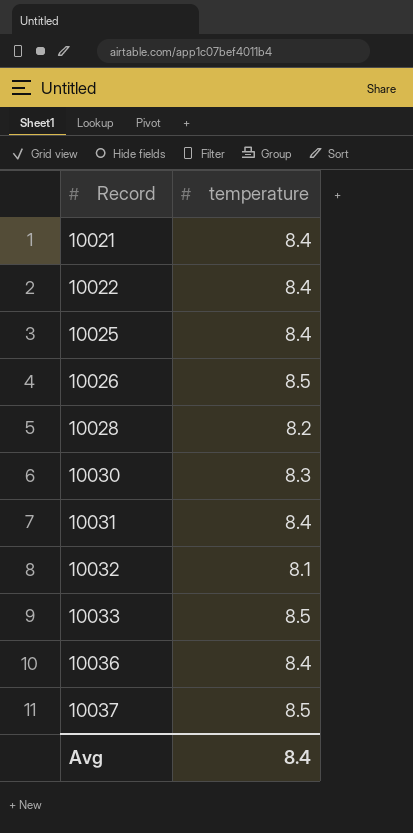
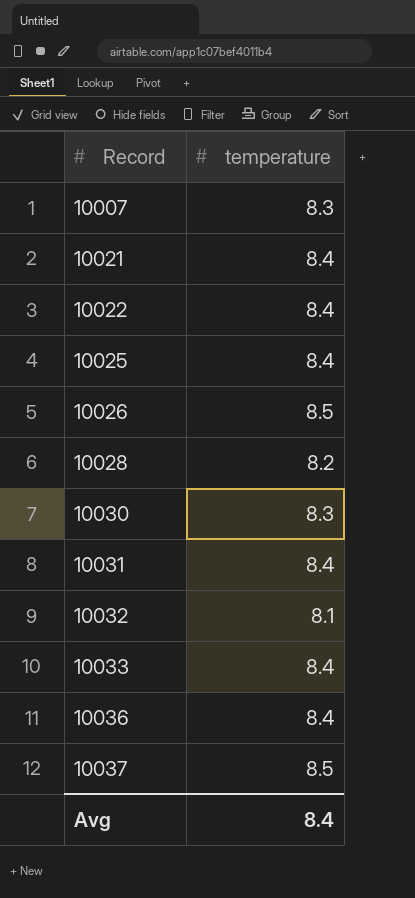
row 10007: none -> 8.3
10033 | temperature: 8.5 -> 8.4

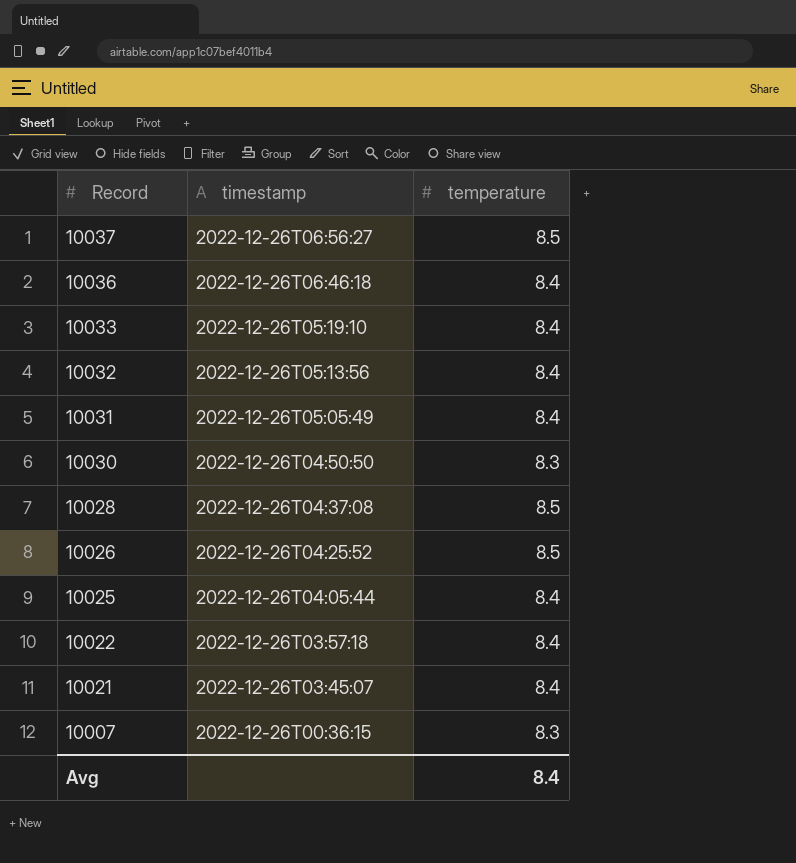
row order: Record ascending -> Record descending
column timestamp | position: none -> 2
10032 | temperature: 8.1 -> 8.4
10028 | temperature: 8.2 -> 8.5

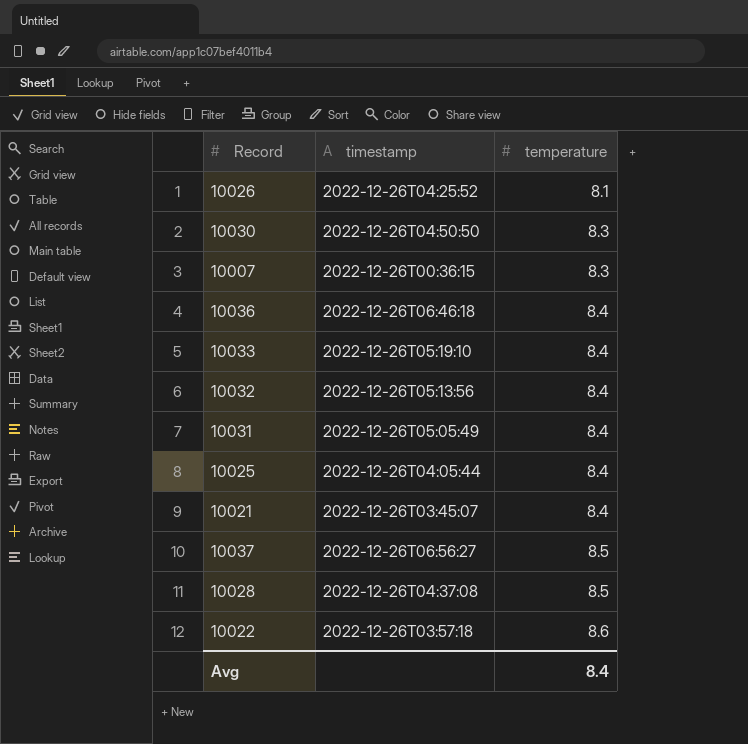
row order: Record descending -> temperature ascending
10026 | temperature: 8.5 -> 8.1
10022 | temperature: 8.4 -> 8.6

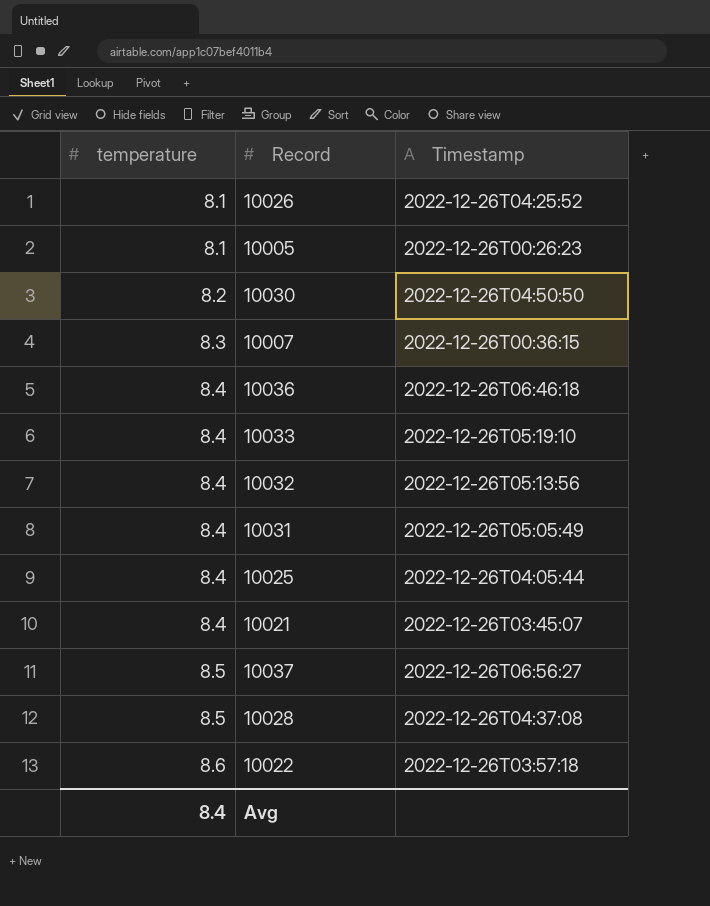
column temperature | position: 3 -> 1
column name: timestamp -> Timestamp
row 10005: none -> 8.1 | 2022-12-26T00:26:23
10030 | temperature: 8.3 -> 8.2

